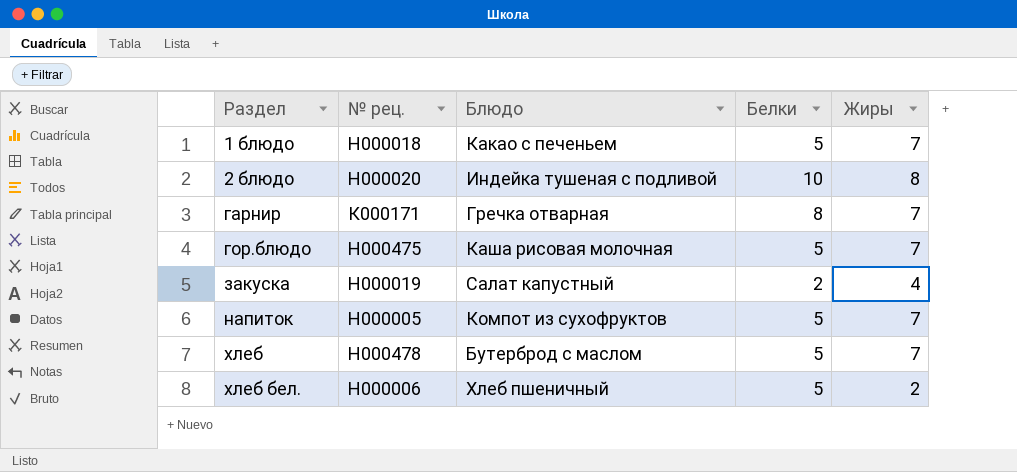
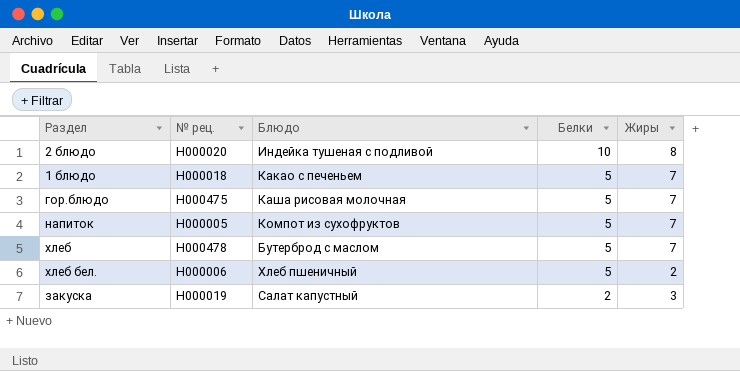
row order: Раздел ascending -> Белки descending
row гарнир: К000171 | Гречка отварная | 8 | 7 -> none
закуска | Жиры: 4 -> 3

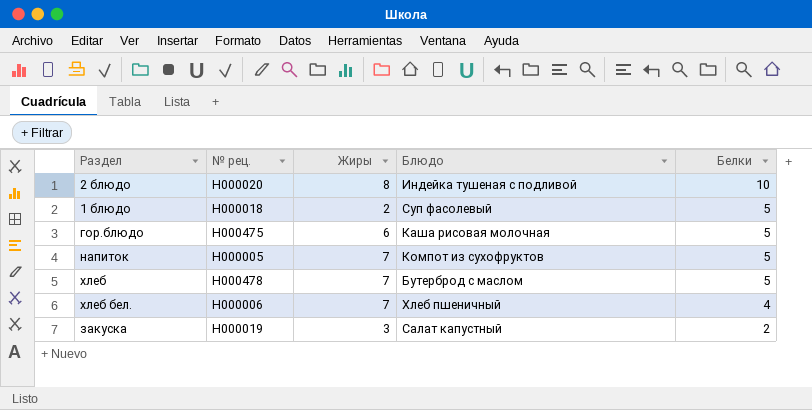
column Жиры | position: 5 -> 3
1 блюдо | Жиры: 7 -> 2
1 блюдо | Блюдо: Какао с печеньем -> Суп фасолевый
гор.блюдо | Жиры: 7 -> 6
хлеб бел. | Жиры: 2 -> 7
хлеб бел. | Белки: 5 -> 4

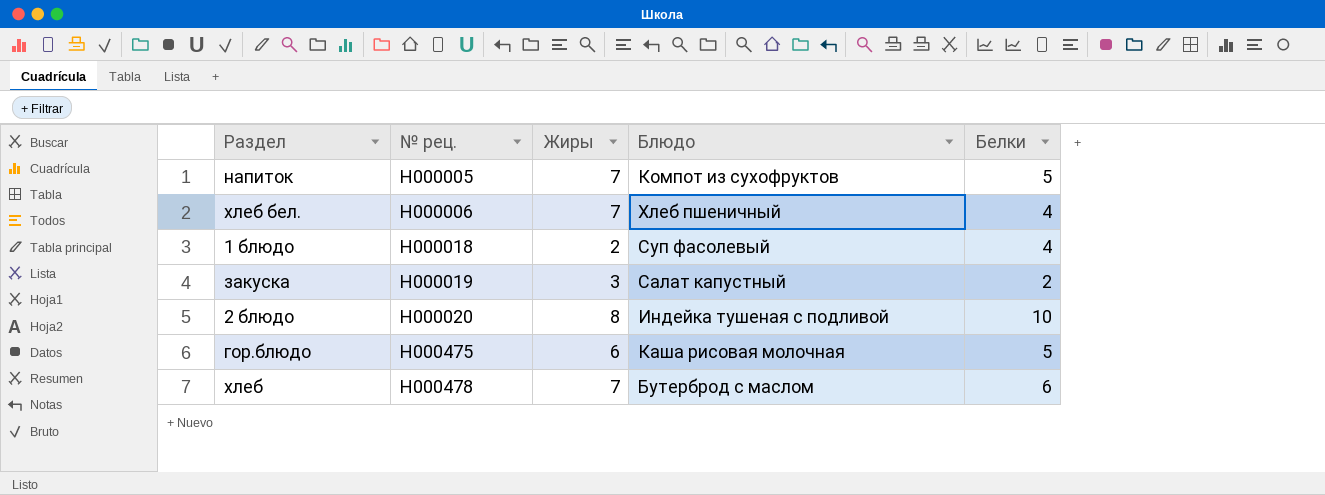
row order: Белки descending -> № рец. ascending
1 блюдо | Белки: 5 -> 4
хлеб | Белки: 5 -> 6

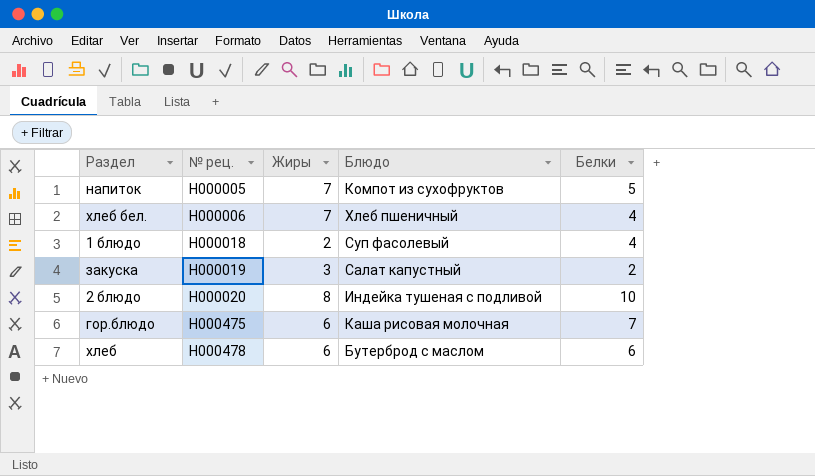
гор.блюдо | Белки: 5 -> 7
хлеб | Жиры: 7 -> 6

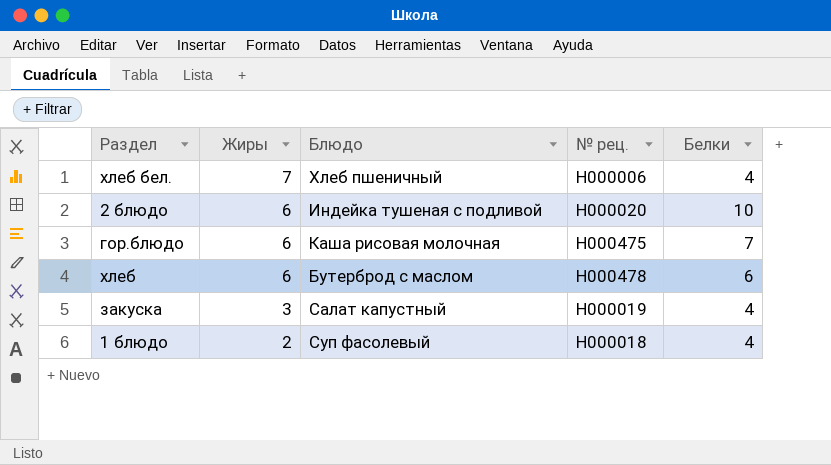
row order: № рец. ascending -> Жиры descending
column № рец. | position: 2 -> 4
row напиток: Н000005 | 7 | Компот из сухофруктов | 5 -> none
2 блюдо | Жиры: 8 -> 6
закуска | Белки: 2 -> 4

